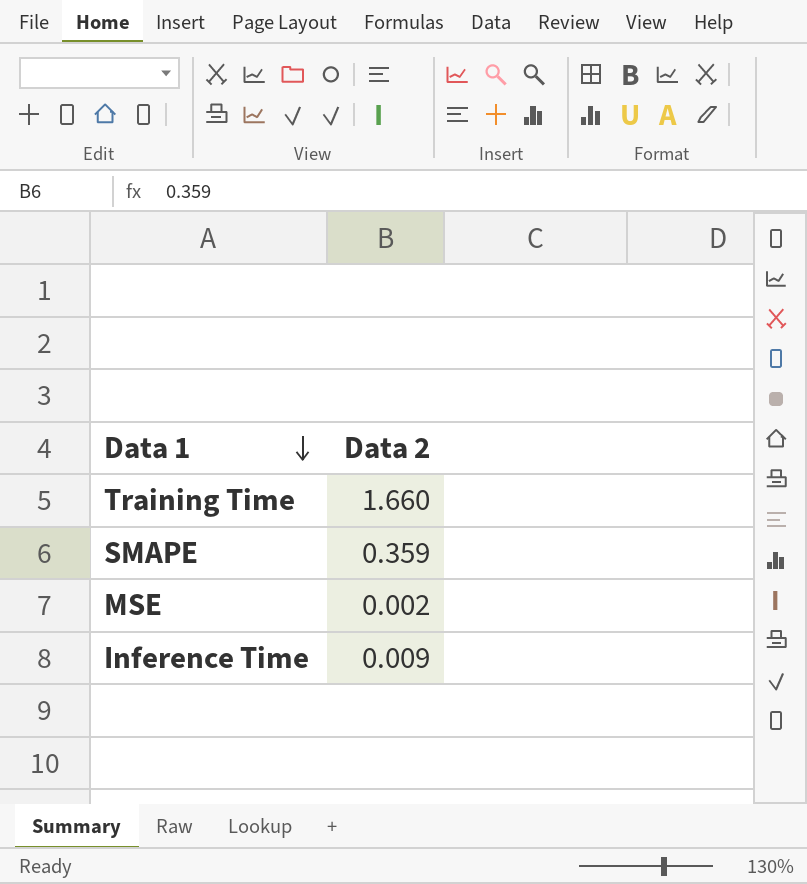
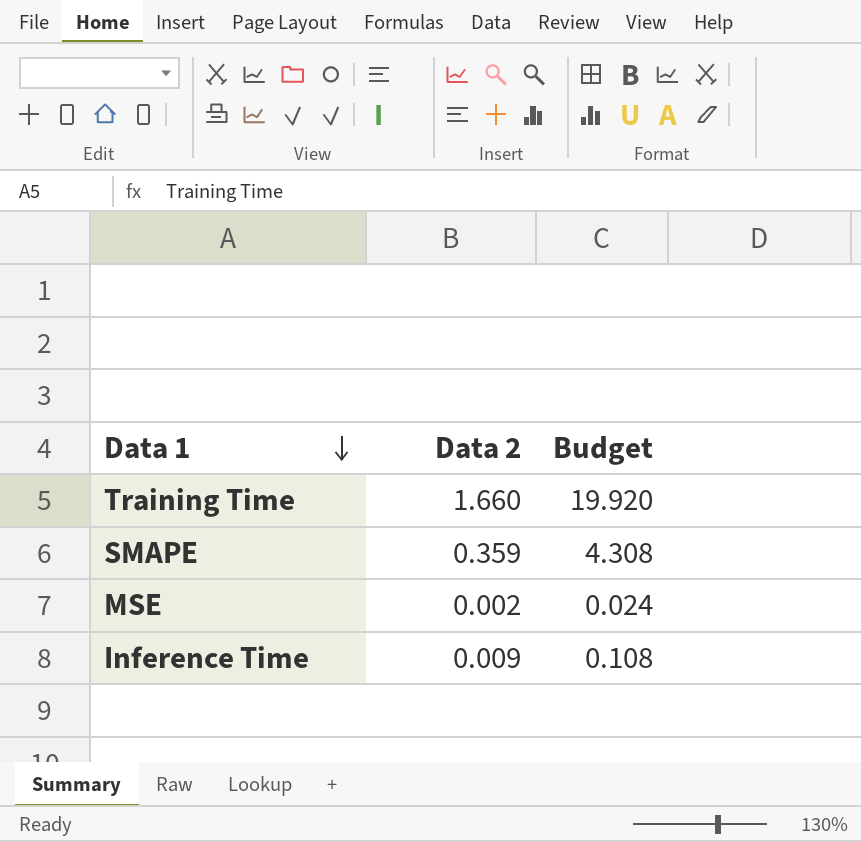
column Budget | formula: none -> [Data 2] * 12

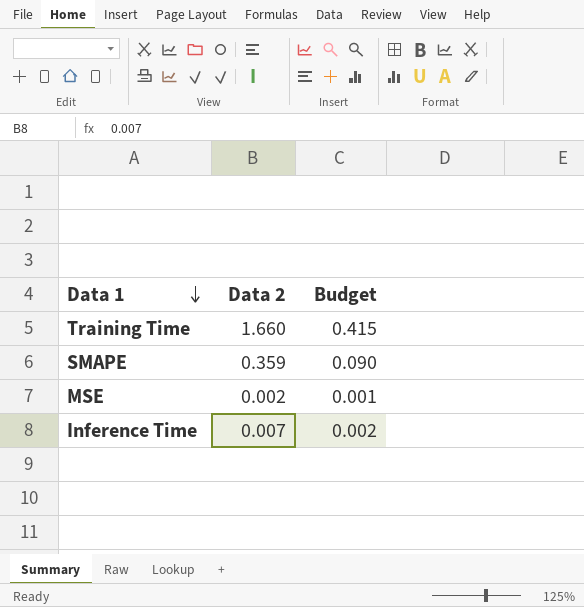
column Budget | formula: [Data 2] * 12 -> [Data 2] * 0.25
Inference Time | Data 2: 0.009 -> 0.007

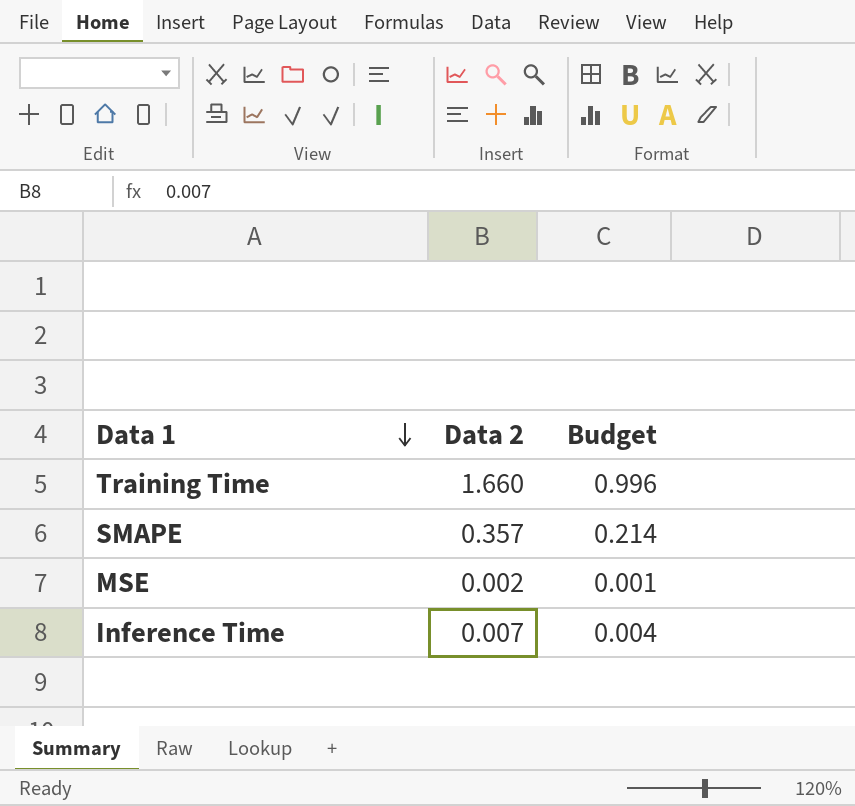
column Budget | formula: [Data 2] * 0.25 -> [Data 2] * 0.6
SMAPE | Data 2: 0.359 -> 0.357

